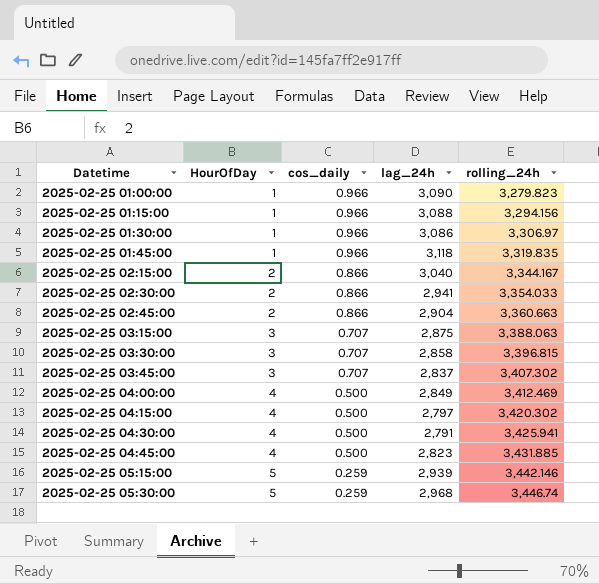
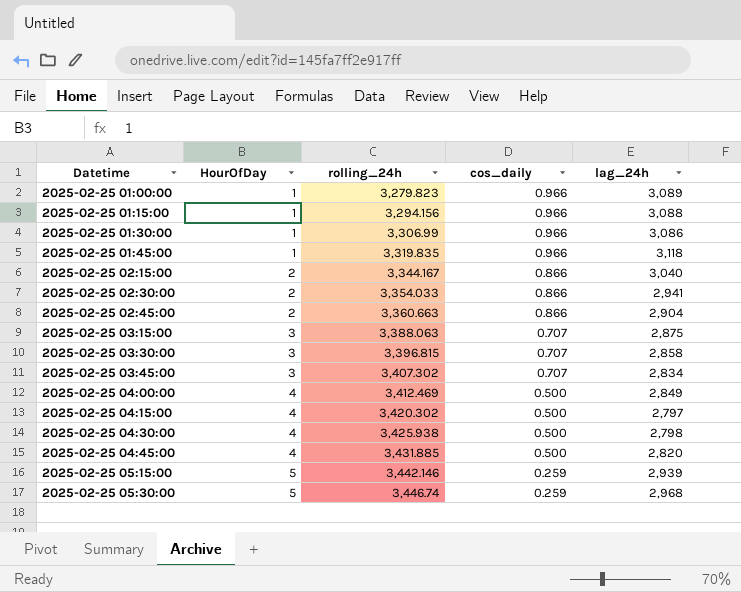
column rolling_24h | position: 5 -> 3
2025-02-25 01:00:00 | lag_24h: 3,090 -> 3,089
2025-02-25 01:30:00 | rolling_24h: 3,306.97 -> 3,306.99
2025-02-25 03:45:00 | lag_24h: 2,837 -> 2,834
2025-02-25 04:30:00 | rolling_24h: 3,425.941 -> 3,425.938
2025-02-25 04:30:00 | lag_24h: 2,791 -> 2,798
2025-02-25 04:45:00 | lag_24h: 2,823 -> 2,820

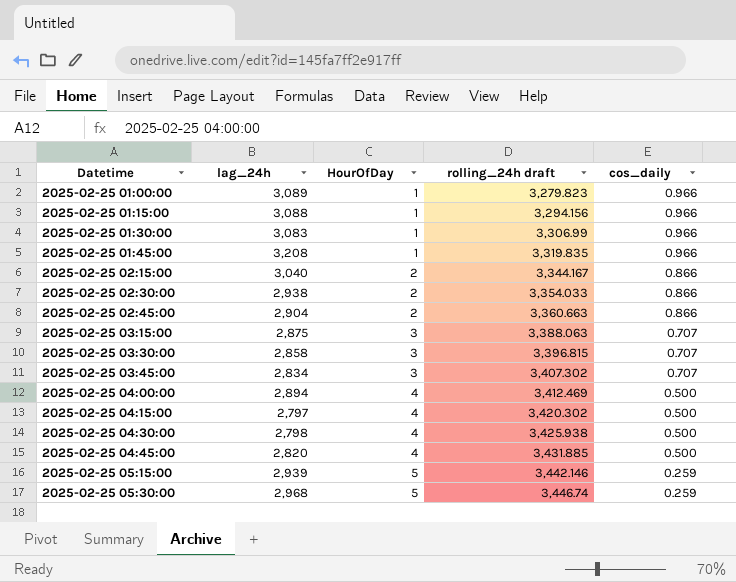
column lag_24h | position: 5 -> 2
column name: rolling_24h -> rolling_24h draft
2025-02-25 01:30:00 | lag_24h: 3,086 -> 3,083
2025-02-25 01:45:00 | lag_24h: 3,118 -> 3,208
2025-02-25 02:30:00 | lag_24h: 2,941 -> 2,938
2025-02-25 04:00:00 | lag_24h: 2,849 -> 2,894

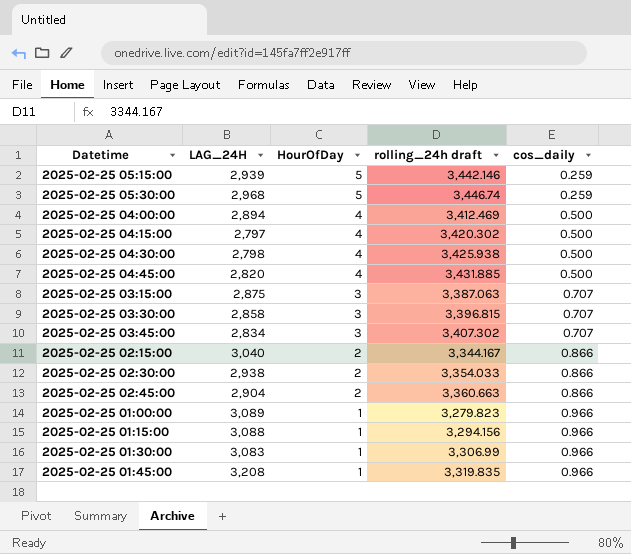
row order: Datetime ascending -> HourOfDay descending
column name: lag_24h -> LAG_24H
2025-02-25 03:15:00 | rolling_24h draft: 3,388.063 -> 3,387.063

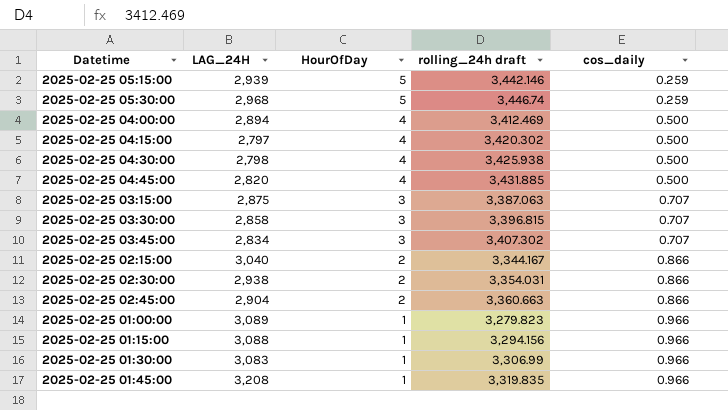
2025-02-25 02:30:00 | rolling_24h draft: 3,354.033 -> 3,354.031

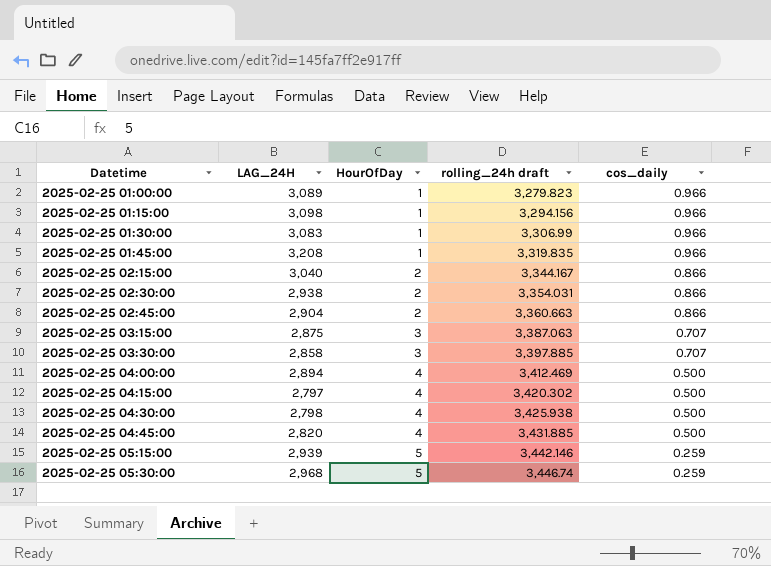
row order: HourOfDay descending -> Datetime ascending
row 2025-02-25 03:45:00: 2,834 | 3 | 3,407.302 | 0.707 -> none
2025-02-25 01:15:00 | LAG_24H: 3,088 -> 3,098
2025-02-25 03:30:00 | rolling_24h draft: 3,396.815 -> 3,397.885

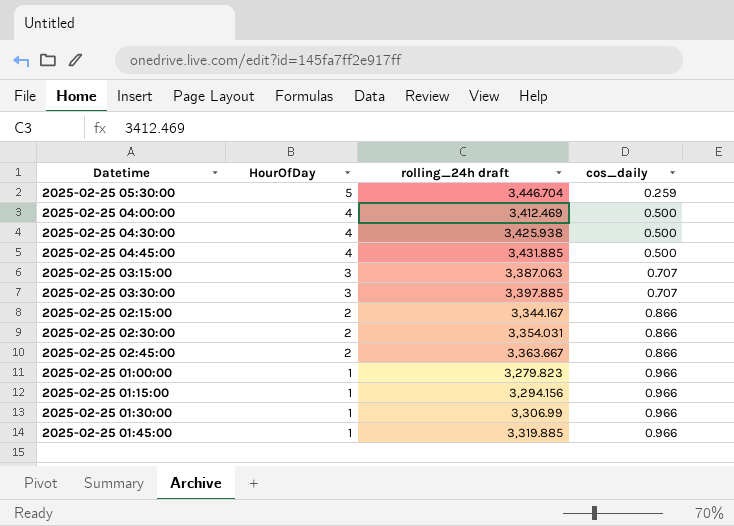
row order: Datetime ascending -> HourOfDay descending
column LAG_24H | position: 2 -> none
row 2025-02-25 04:15:00: 2,797 | 4 | 3,420.302 | 0.500 -> none
row 2025-02-25 05:15:00: 2,939 | 5 | 3,442.146 | 0.259 -> none
2025-02-25 05:30:00 | rolling_24h draft: 3,446.74 -> 3,446.704
2025-02-25 02:45:00 | rolling_24h draft: 3,360.663 -> 3,363.667
2025-02-25 01:45:00 | rolling_24h draft: 3,319.835 -> 3,319.885

